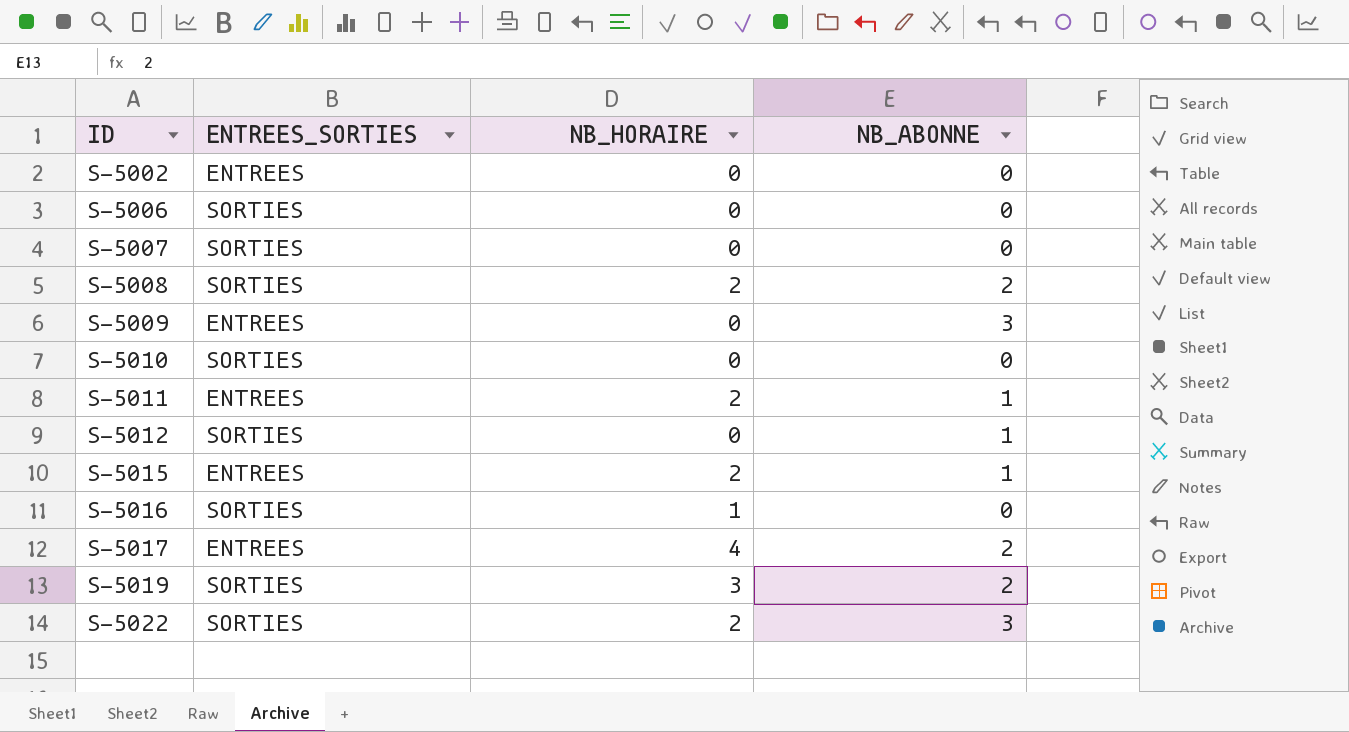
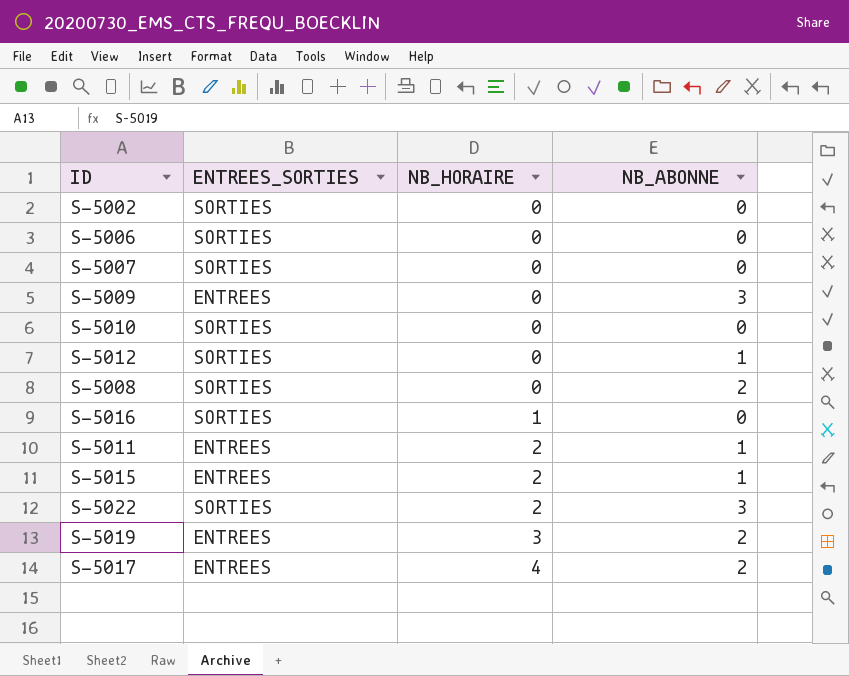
row order: ID ascending -> NB_HORAIRE ascending
S-5002 | ENTREES_SORTIES: ENTREES -> SORTIES
S-5008 | NB_HORAIRE: 2 -> 0
S-5019 | ENTREES_SORTIES: SORTIES -> ENTREES

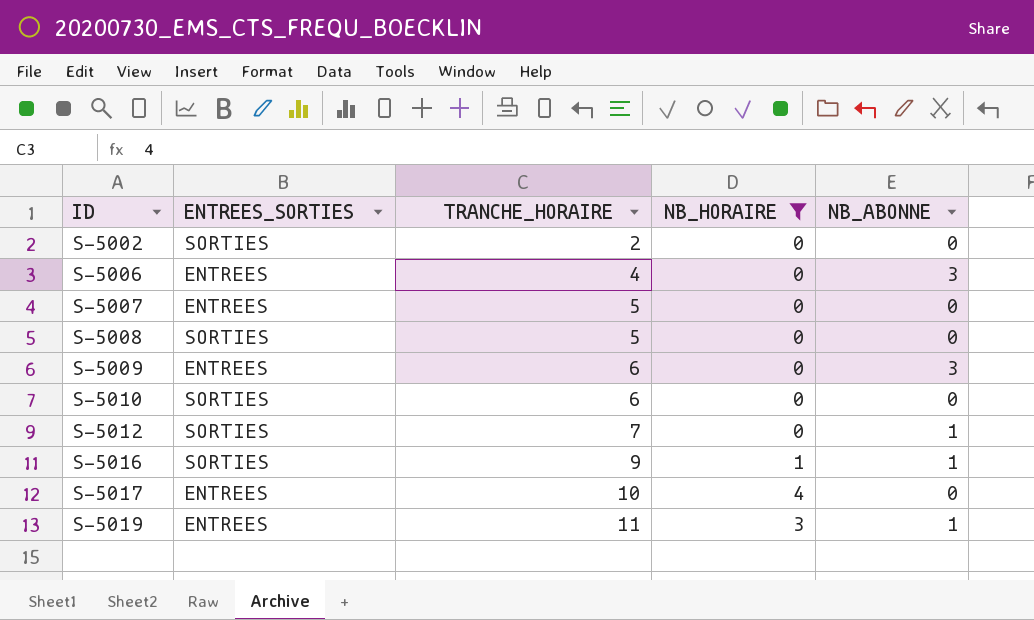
filter: none -> NB_HORAIRE != 2
row order: NB_HORAIRE ascending -> ID ascending
column TRANCHE_HORAIRE | position: none -> 3
S-5006 | ENTREES_SORTIES: SORTIES -> ENTREES
S-5006 | NB_ABONNE: 0 -> 3
S-5007 | ENTREES_SORTIES: SORTIES -> ENTREES
S-5008 | NB_ABONNE: 2 -> 0
S-5016 | NB_ABONNE: 0 -> 1
S-5017 | NB_ABONNE: 2 -> 0
S-5019 | NB_ABONNE: 2 -> 1

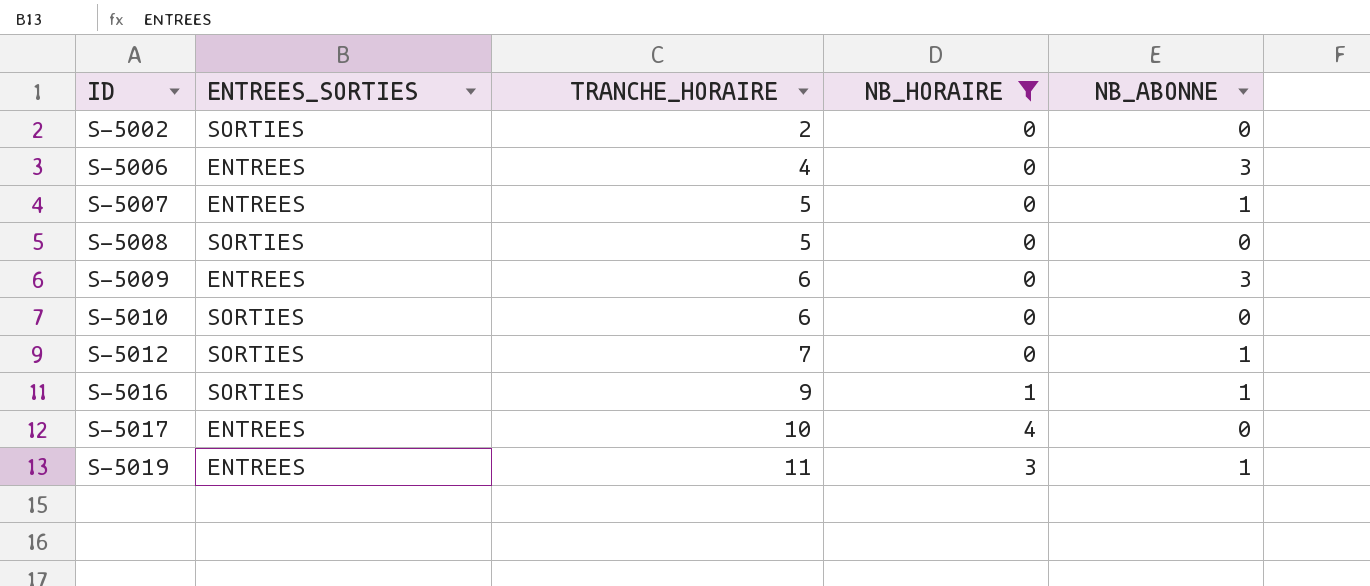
S-5007 | NB_ABONNE: 0 -> 1

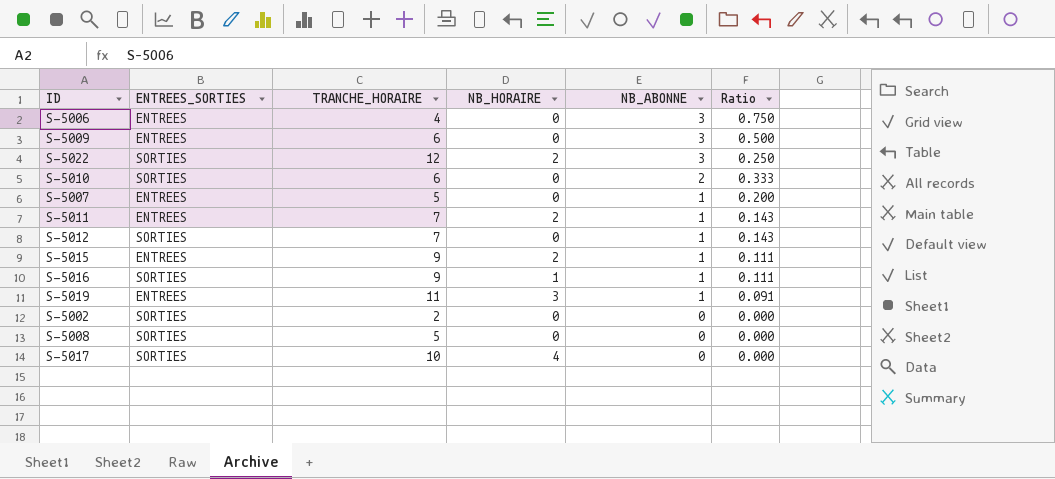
filter: NB_HORAIRE != 2 -> none
row order: ID ascending -> NB_ABONNE descending
column Ratio | formula: none -> [NB_ABONNE] / [TRANCHE_HORAIRE]
S-5010 | NB_ABONNE: 0 -> 2
S-5017 | ENTREES_SORTIES: ENTREES -> SORTIES

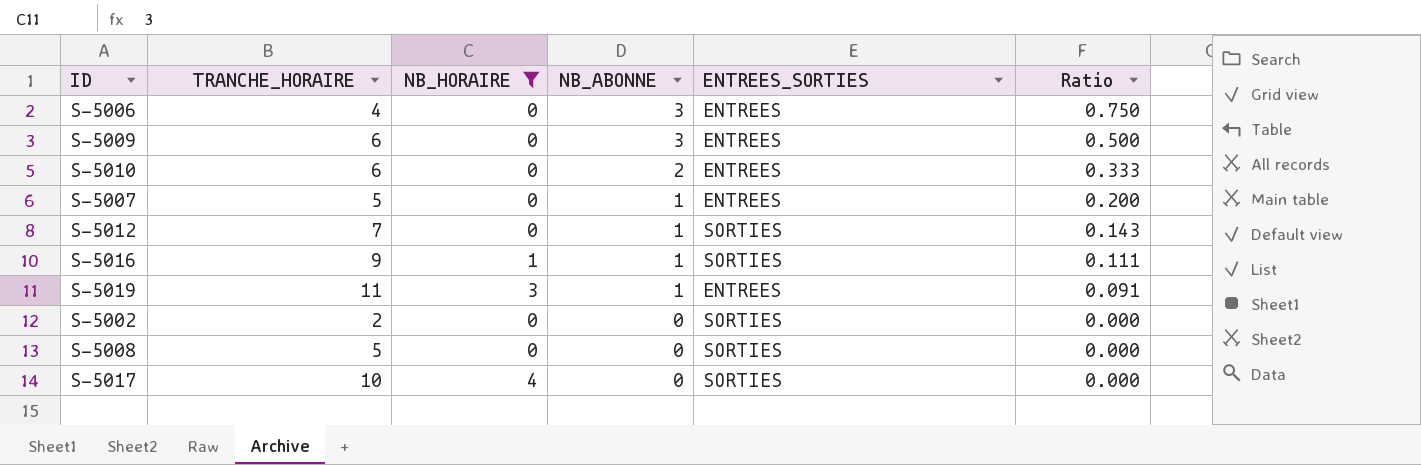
filter: none -> NB_HORAIRE != 2
column ENTREES_SORTIES | position: 2 -> 5
S-5010 | ENTREES_SORTIES: SORTIES -> ENTREES

